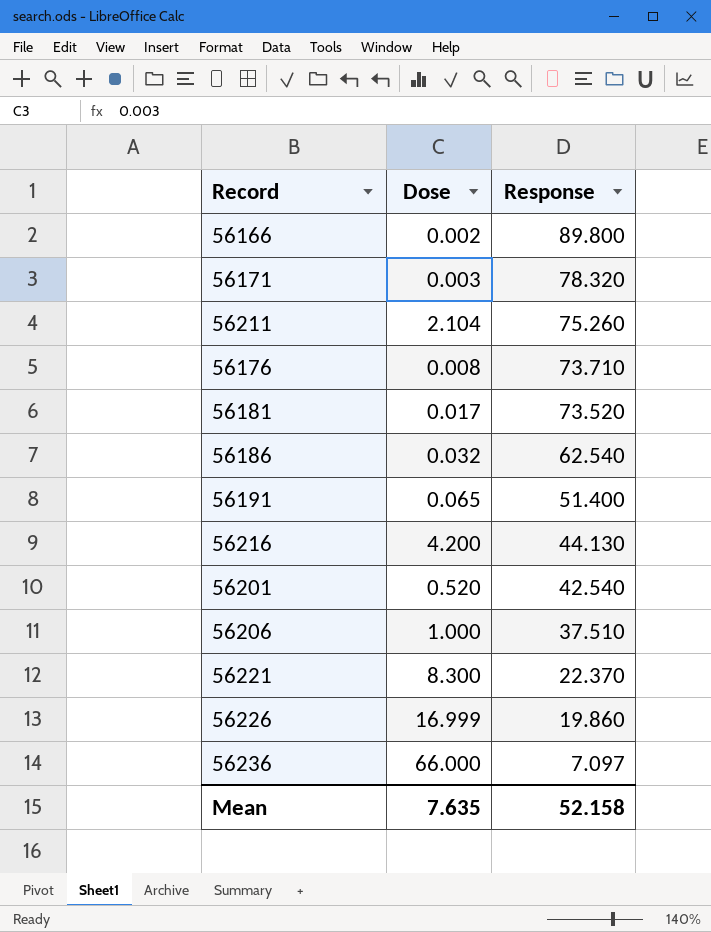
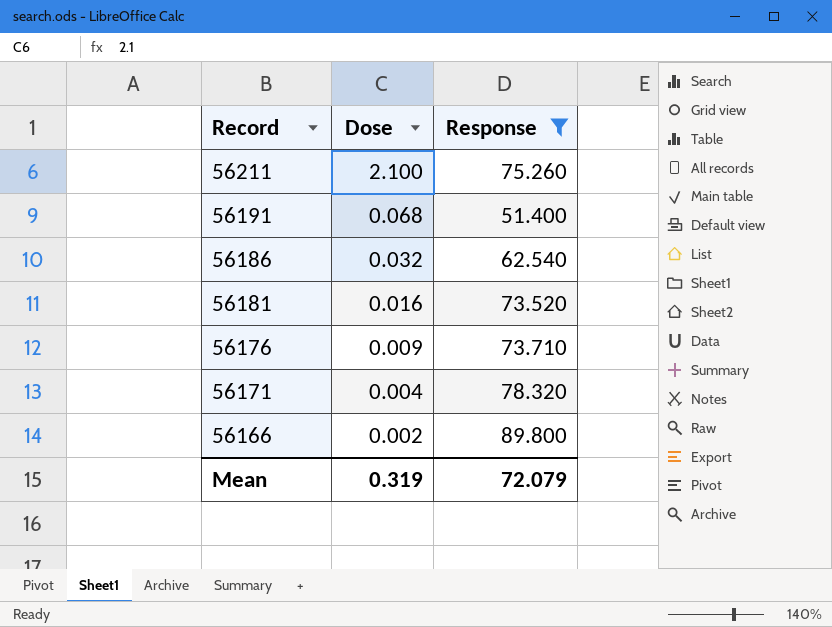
filter: none -> Response >= 51.400
row order: Response descending -> Record descending
56211 | Dose: 2.104 -> 2.100
56191 | Dose: 0.065 -> 0.068
56181 | Dose: 0.017 -> 0.016
56176 | Dose: 0.008 -> 0.009
56171 | Dose: 0.003 -> 0.004
Mean | Dose: 7.635 -> 0.319
Mean | Response: 52.158 -> 72.079

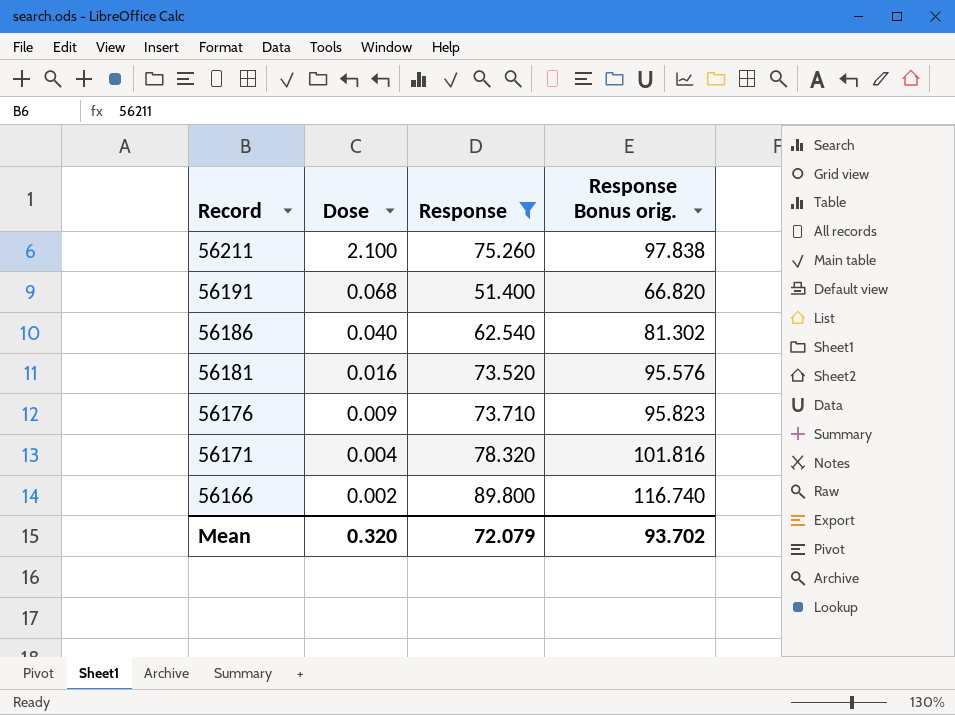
column Response Bonus orig. | formula: none -> [Response] * 1.3
56186 | Dose: 0.032 -> 0.040
Mean | Dose: 0.319 -> 0.320

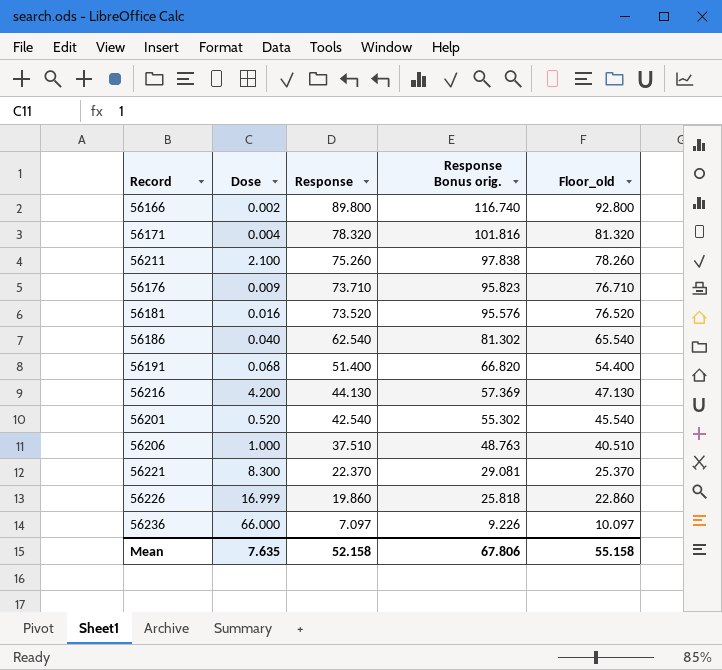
filter: Response >= 51.400 -> none
row order: Record descending -> Response descending
column Floor_old | formula: none -> [Response] + 3
Mean | Dose: 0.320 -> 7.635
Mean | Response: 72.079 -> 52.158
Mean | Response Bonus orig.: 93.702 -> 67.806

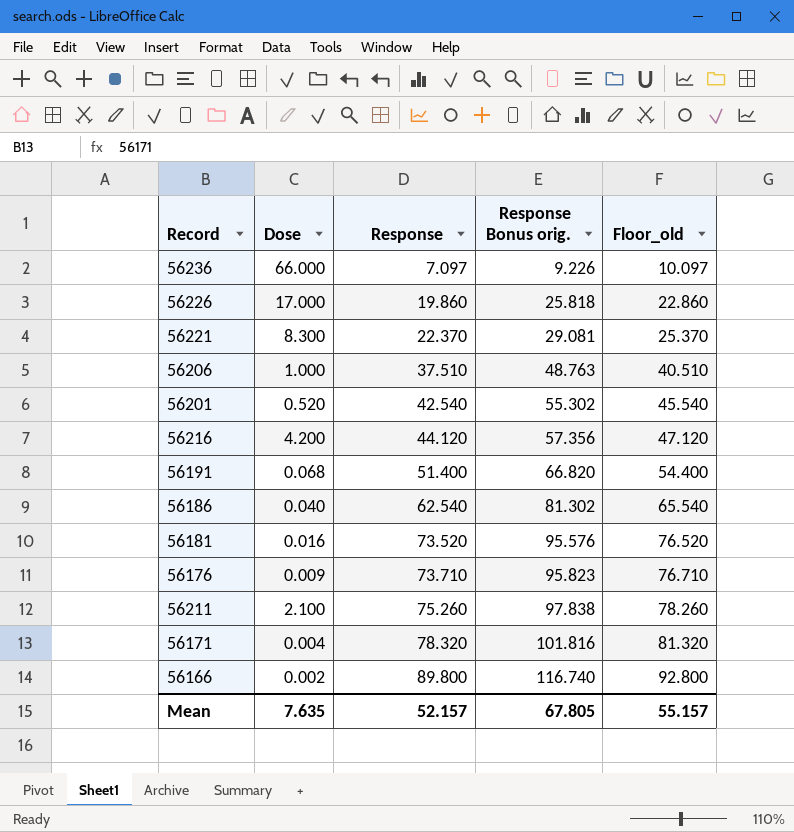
row order: Response descending -> Response ascending
56226 | Dose: 16.999 -> 17.000
56216 | Response: 44.130 -> 44.120
56216 | Response Bonus orig.: 57.369 -> 57.356
56216 | Floor_old: 47.130 -> 47.120
Mean | Response: 52.158 -> 52.157
Mean | Response Bonus orig.: 67.806 -> 67.805
Mean | Floor_old: 55.158 -> 55.157

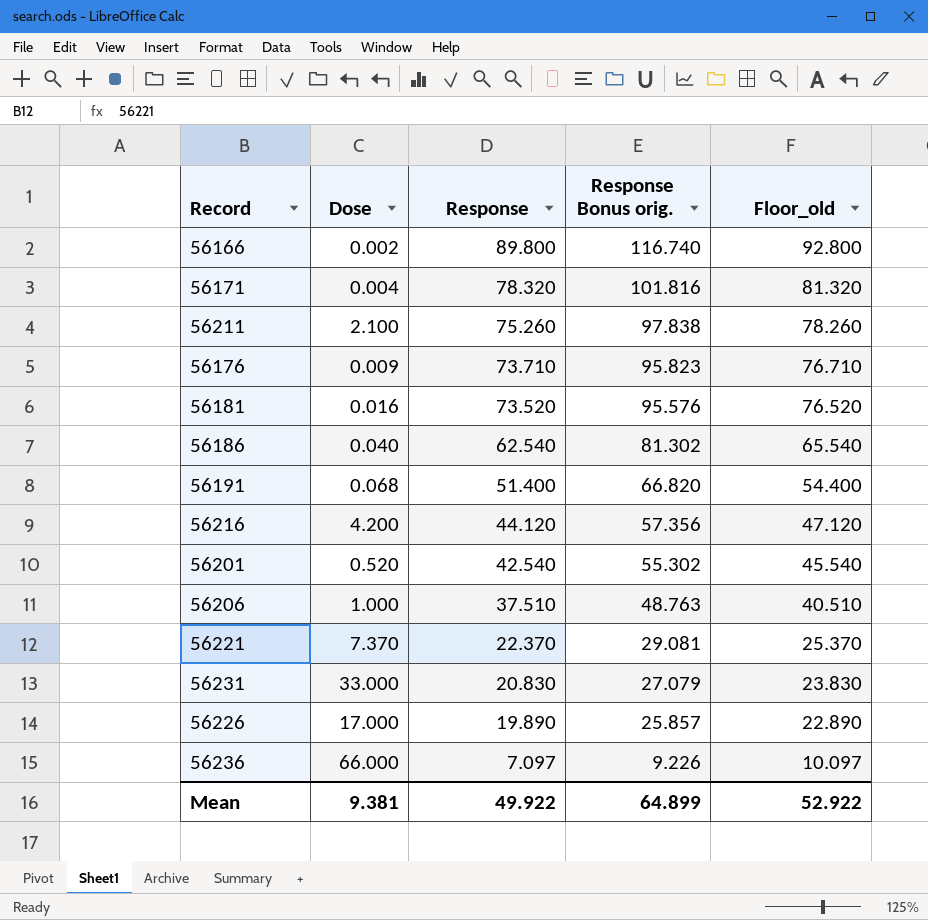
row order: Response ascending -> Response descending
56221 | Dose: 8.300 -> 7.370
row 56231: none -> 33.000 | 20.830 | 27.079 | 23.830
56226 | Response: 19.860 -> 19.890
56226 | Response Bonus orig.: 25.818 -> 25.857
56226 | Floor_old: 22.860 -> 22.890
Mean | Dose: 7.635 -> 9.381
Mean | Response: 52.157 -> 49.922
Mean | Response Bonus orig.: 67.805 -> 64.899
Mean | Floor_old: 55.157 -> 52.922

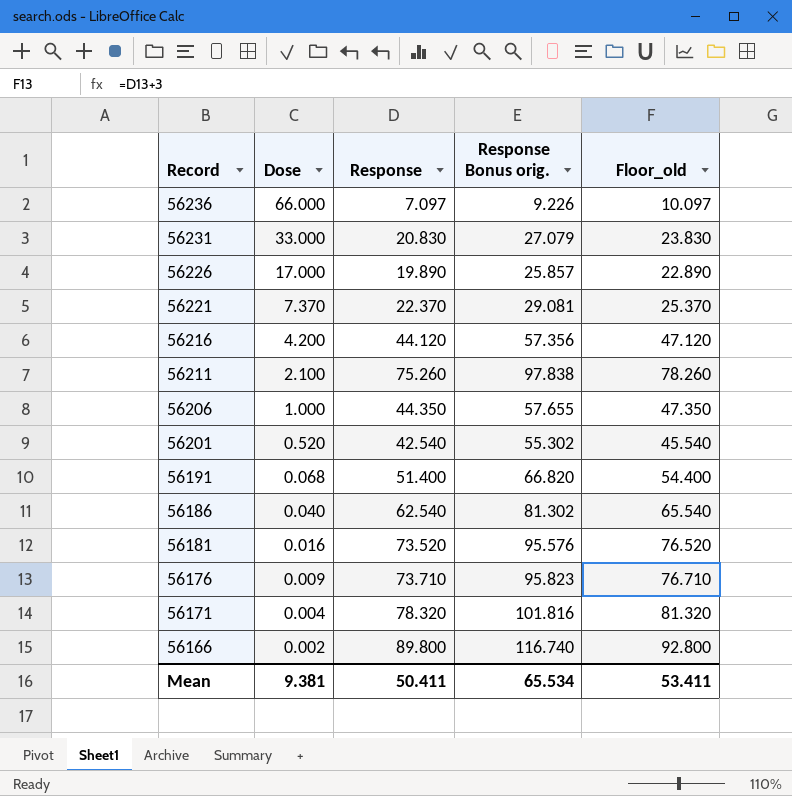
row order: Response descending -> Record descending
56206 | Response: 37.510 -> 44.350
56206 | Response Bonus orig.: 48.763 -> 57.655
56206 | Floor_old: 40.510 -> 47.350
Mean | Response: 49.922 -> 50.411
Mean | Response Bonus orig.: 64.899 -> 65.534
Mean | Floor_old: 52.922 -> 53.411

